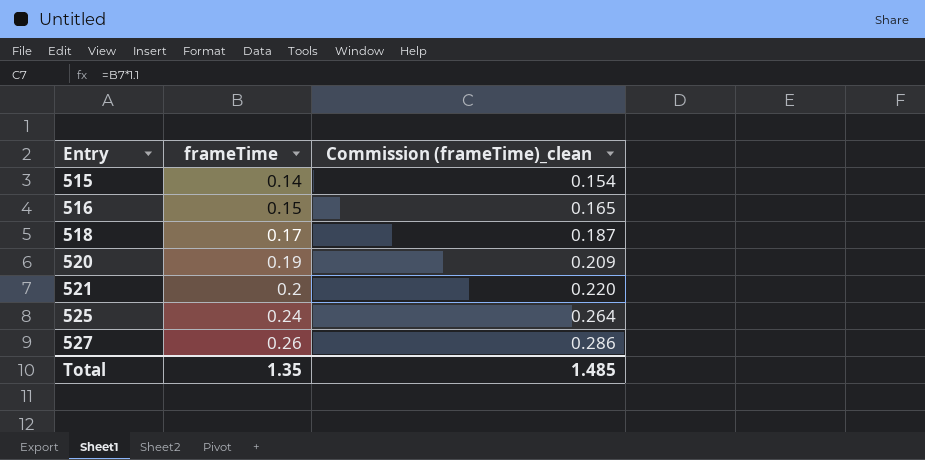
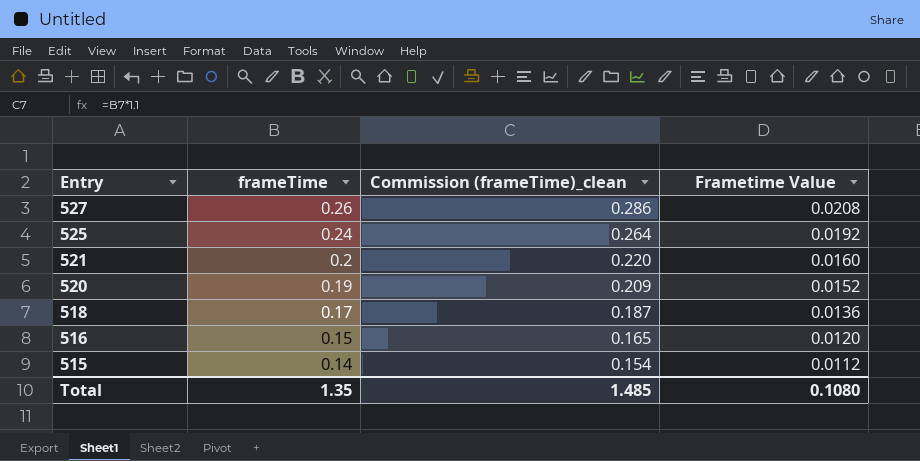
row order: Entry ascending -> Entry descending
column Frametime Value | formula: none -> [frameTime] * 0.08

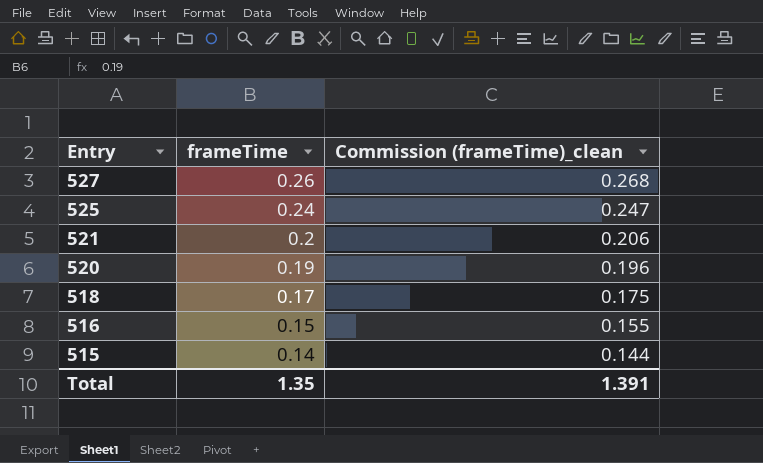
column Frametime Value | formula: [frameTime] * 0.08 -> none
column Commission (frameTime)_clean | formula: [frameTime] * 1.1 -> [frameTime] * 1.03
Total | Commission (frameTime)_clean: 1.485 -> 1.391

